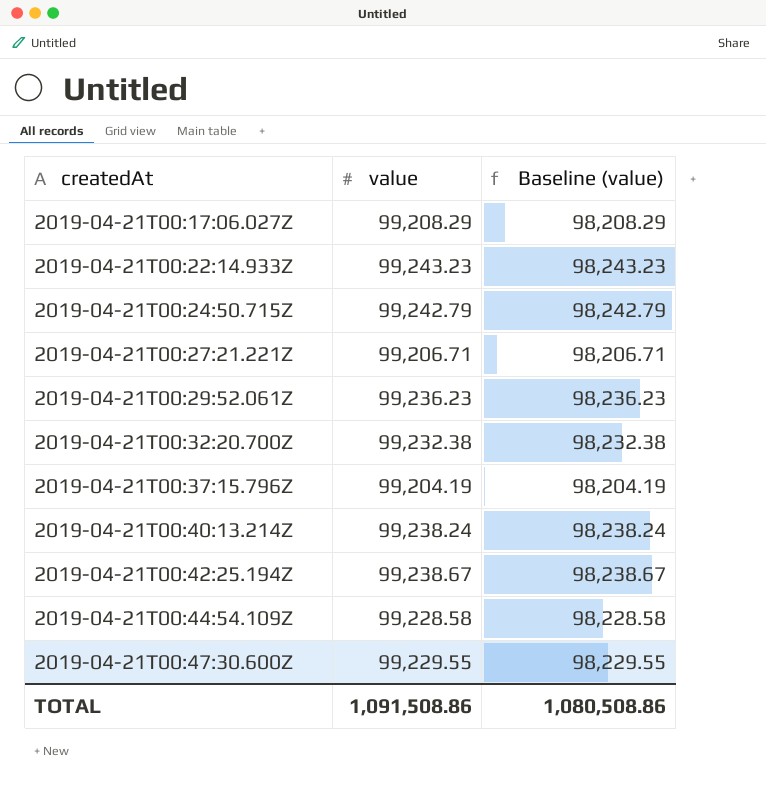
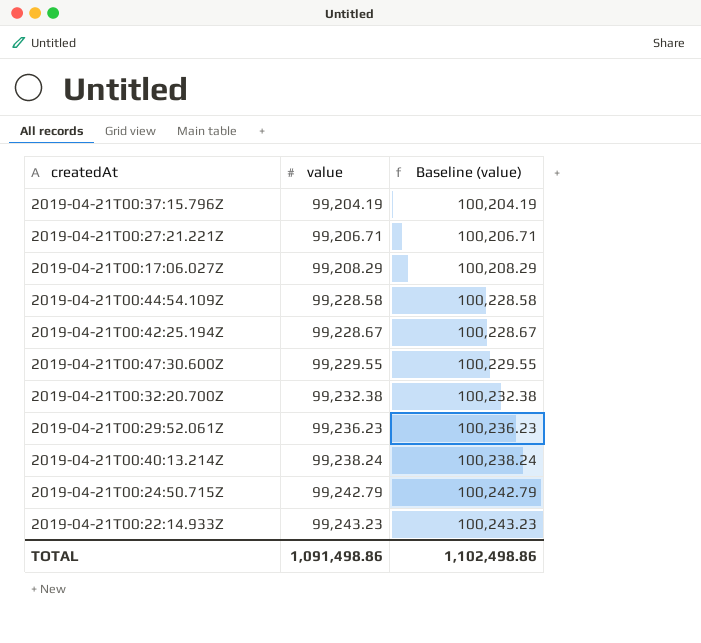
row order: createdAt ascending -> value ascending
column Baseline (value) | formula: [value] - 1000 -> [value] + 1000
2019-04-21T00:42:25.194Z | value: 99,238.67 -> 99,228.67
TOTAL | value: 1,091,508.86 -> 1,091,498.86
TOTAL | Baseline (value): 1,080,508.86 -> 1,102,498.86

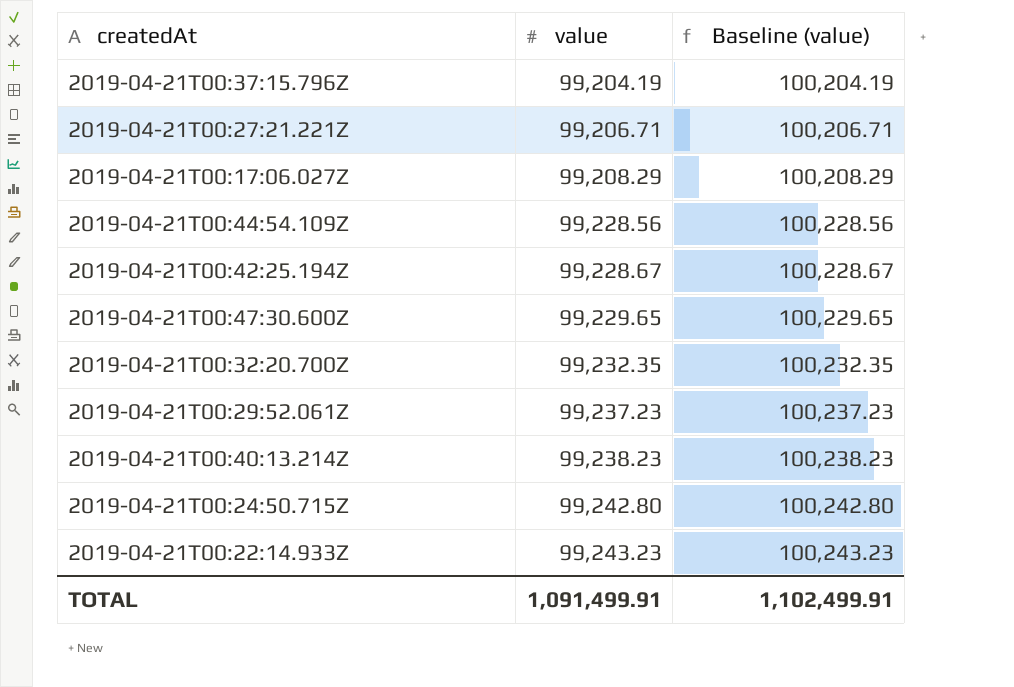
2019-04-21T00:44:54.109Z | value: 99,228.58 -> 99,228.56
2019-04-21T00:44:54.109Z | Baseline (value): 100,228.58 -> 100,228.56
2019-04-21T00:47:30.600Z | value: 99,229.55 -> 99,229.65
2019-04-21T00:47:30.600Z | Baseline (value): 100,229.55 -> 100,229.65
2019-04-21T00:32:20.700Z | value: 99,232.38 -> 99,232.35
2019-04-21T00:32:20.700Z | Baseline (value): 100,232.38 -> 100,232.35
2019-04-21T00:29:52.061Z | value: 99,236.23 -> 99,237.23
2019-04-21T00:29:52.061Z | Baseline (value): 100,236.23 -> 100,237.23
2019-04-21T00:40:13.214Z | value: 99,238.24 -> 99,238.23
2019-04-21T00:40:13.214Z | Baseline (value): 100,238.24 -> 100,238.23
2019-04-21T00:24:50.715Z | value: 99,242.79 -> 99,242.80
2019-04-21T00:24:50.715Z | Baseline (value): 100,242.79 -> 100,242.80
TOTAL | value: 1,091,498.86 -> 1,091,499.91
TOTAL | Baseline (value): 1,102,498.86 -> 1,102,499.91

